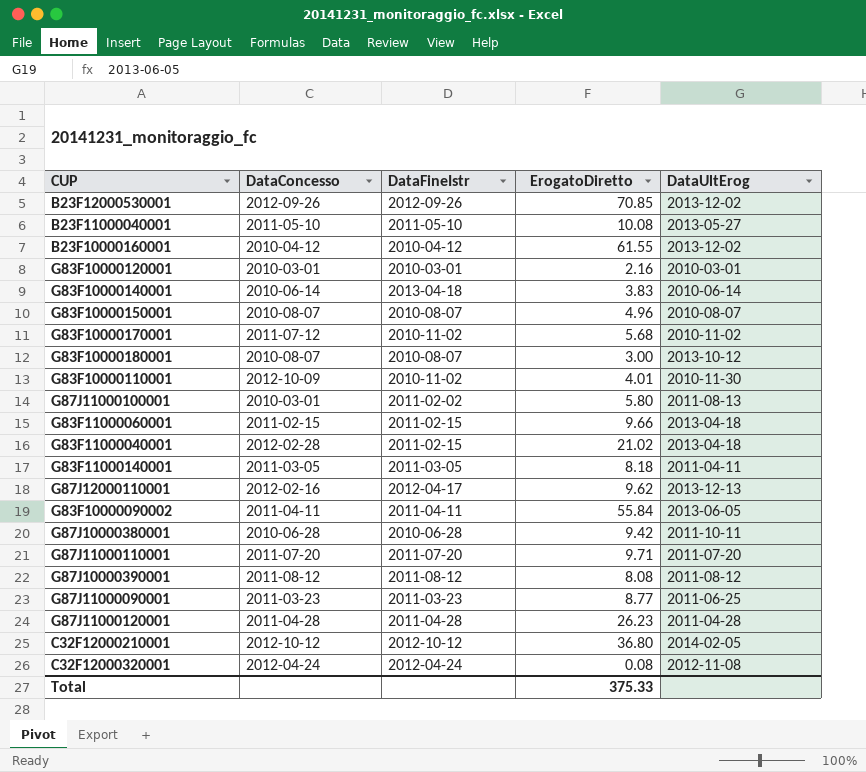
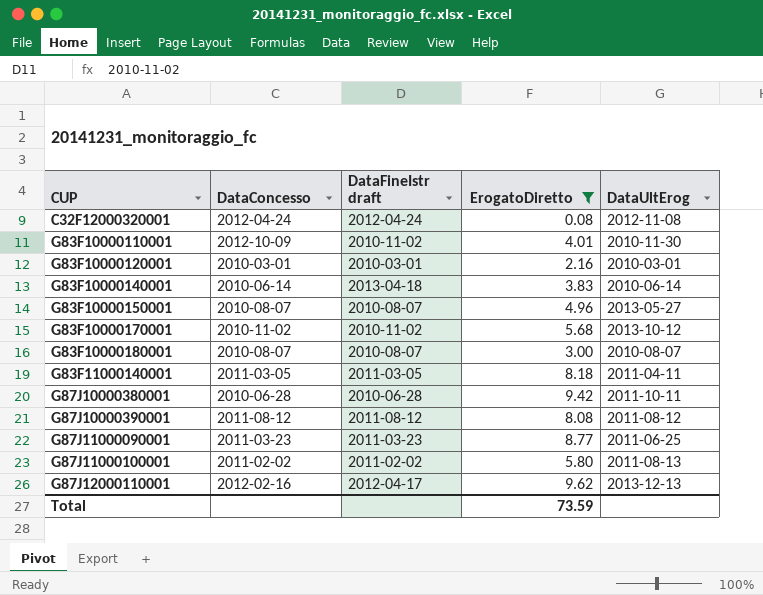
filter: none -> ErogatoDiretto <= 9.62
row order: none -> CUP ascending
column name: DataFineIstr -> DataFineIstr draft
G83F10000150001 | DataUltErog: 2010-08-07 -> 2013-05-27
G83F10000170001 | DataConcesso: 2011-07-12 -> 2010-11-02
G83F10000170001 | DataUltErog: 2010-11-02 -> 2013-10-12
G83F10000180001 | DataUltErog: 2013-10-12 -> 2010-08-07
G87J11000100001 | DataConcesso: 2010-03-01 -> 2011-02-02
Total | ErogatoDiretto: 375.33 -> 73.59

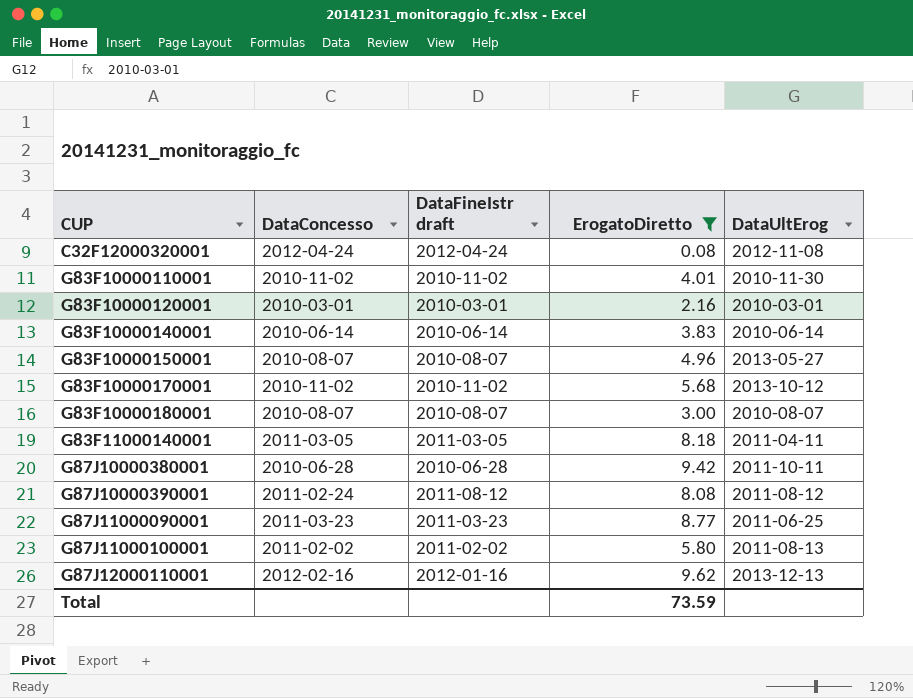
G83F10000110001 | DataConcesso: 2012-10-09 -> 2010-11-02
G83F10000140001 | DataFineIstr draft: 2013-04-18 -> 2010-06-14
G87J10000390001 | DataConcesso: 2011-08-12 -> 2011-02-24
G87J12000110001 | DataFineIstr draft: 2012-04-17 -> 2012-01-16

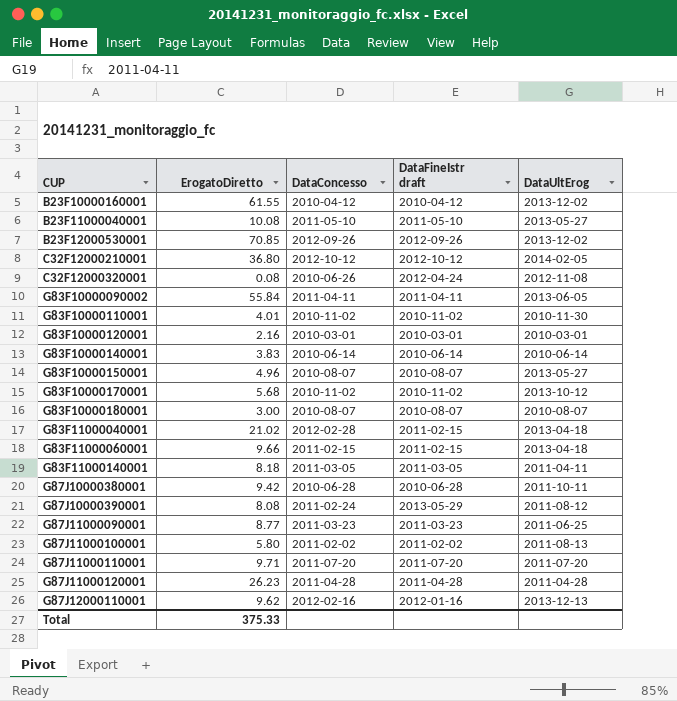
filter: ErogatoDiretto <= 9.62 -> none
column ErogatoDiretto | position: 4 -> 2
C32F12000320001 | DataConcesso: 2012-04-24 -> 2010-06-26
G87J10000390001 | DataFineIstr draft: 2011-08-12 -> 2013-05-29
Total | ErogatoDiretto: 73.59 -> 375.33

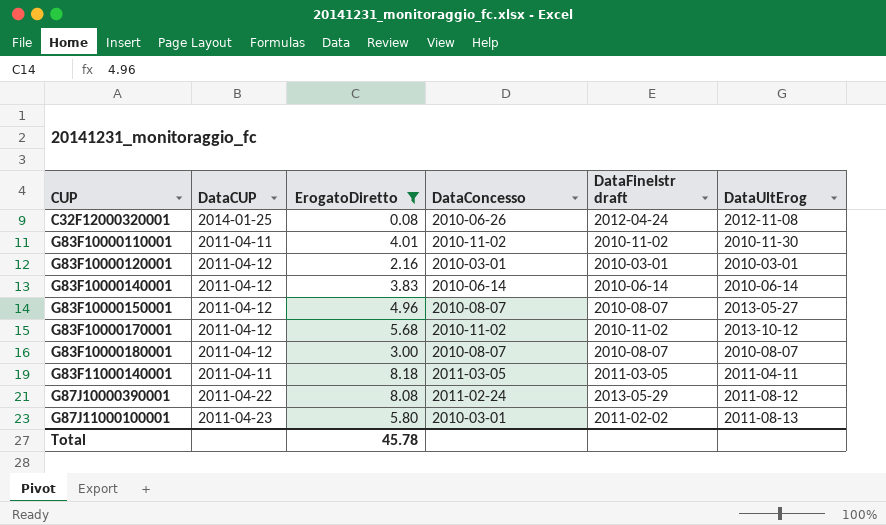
filter: none -> ErogatoDiretto <= 8.18
column DataCUP | position: none -> 2
G87J11000100001 | DataConcesso: 2011-02-02 -> 2010-03-01
Total | ErogatoDiretto: 375.33 -> 45.78

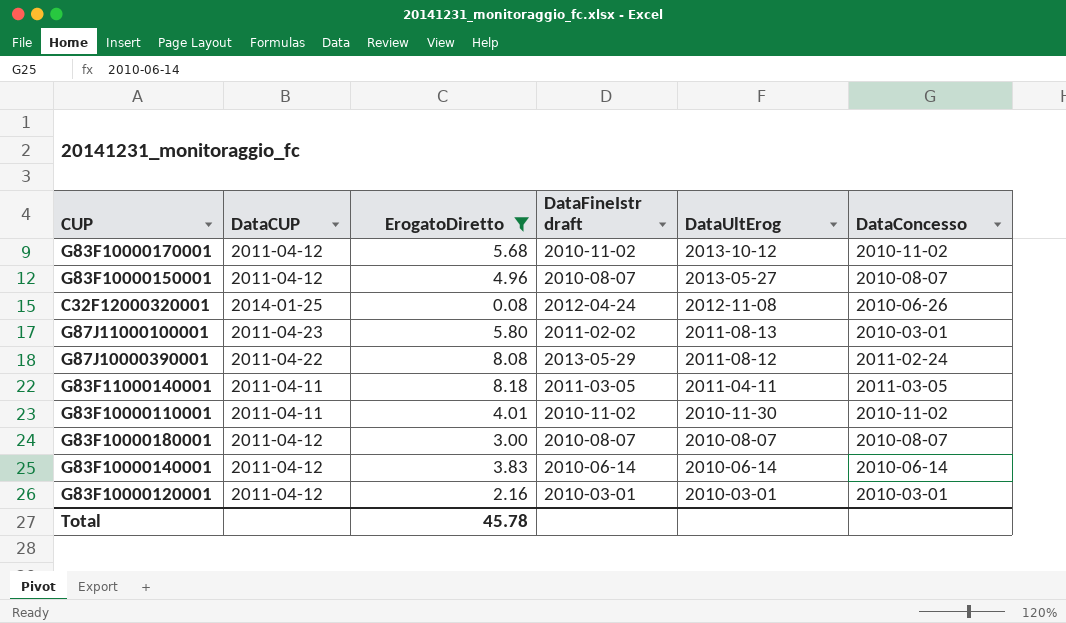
row order: CUP ascending -> DataUltErog descending
column DataConcesso | position: 4 -> 6

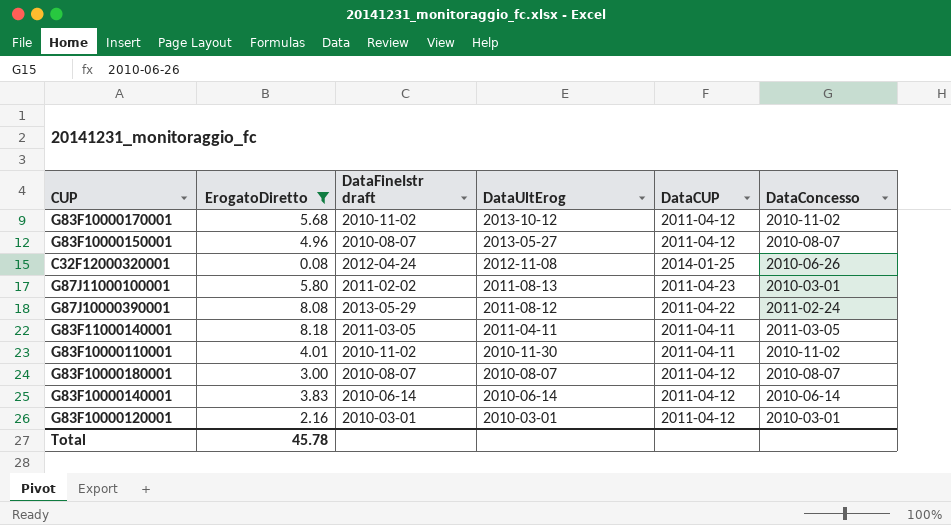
column DataCUP | position: 2 -> 5

